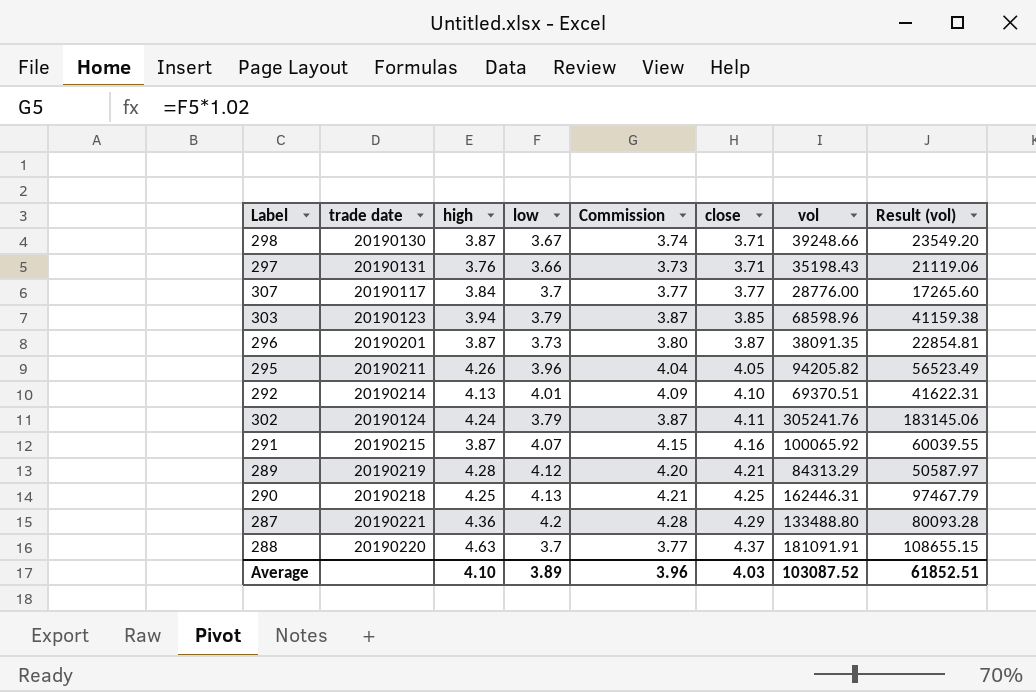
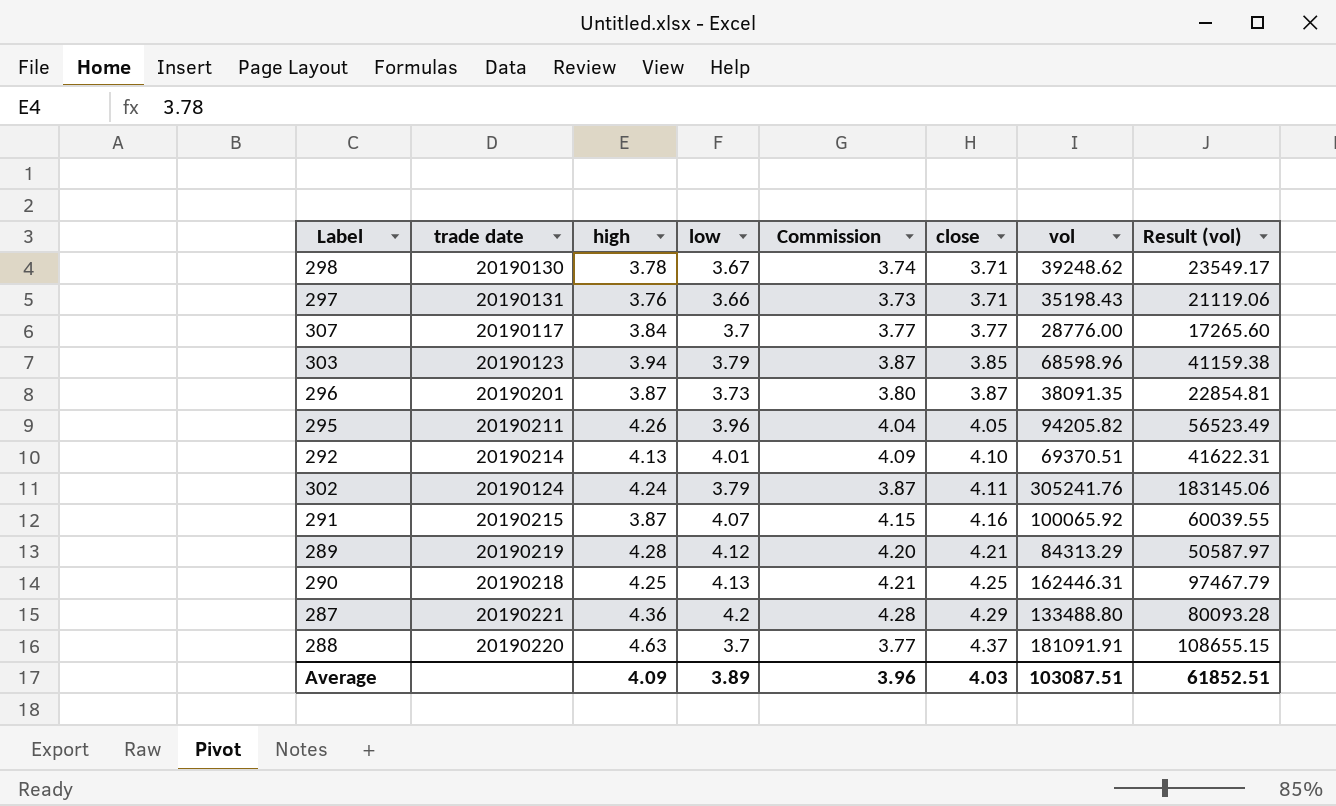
298 | high: 3.87 -> 3.78
298 | vol: 39248.66 -> 39248.62
298 | Result (vol): 23549.20 -> 23549.17
Average | high: 4.10 -> 4.09
Average | vol: 103087.52 -> 103087.51

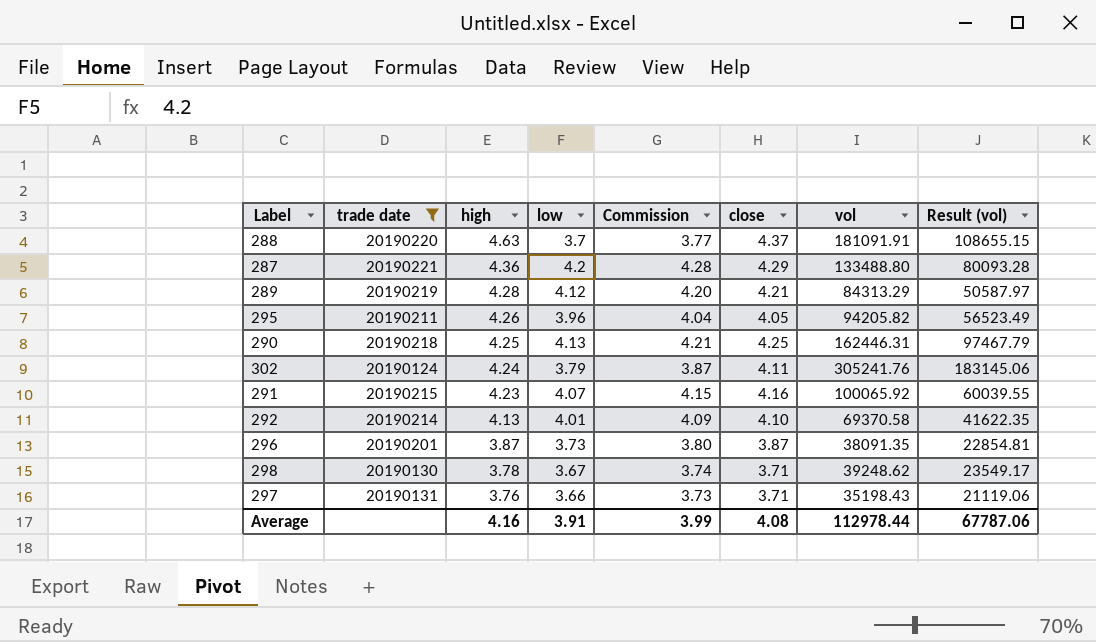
filter: none -> trade date >= 20190124
row order: close ascending -> high descending
291 | high: 3.87 -> 4.23
292 | vol: 69370.51 -> 69370.58
292 | Result (vol): 41622.31 -> 41622.35
Average | high: 4.09 -> 4.16
Average | low: 3.89 -> 3.91
Average | Commission: 3.96 -> 3.99
Average | close: 4.03 -> 4.08
Average | vol: 103087.51 -> 112978.44
Average | Result (vol): 61852.51 -> 67787.06

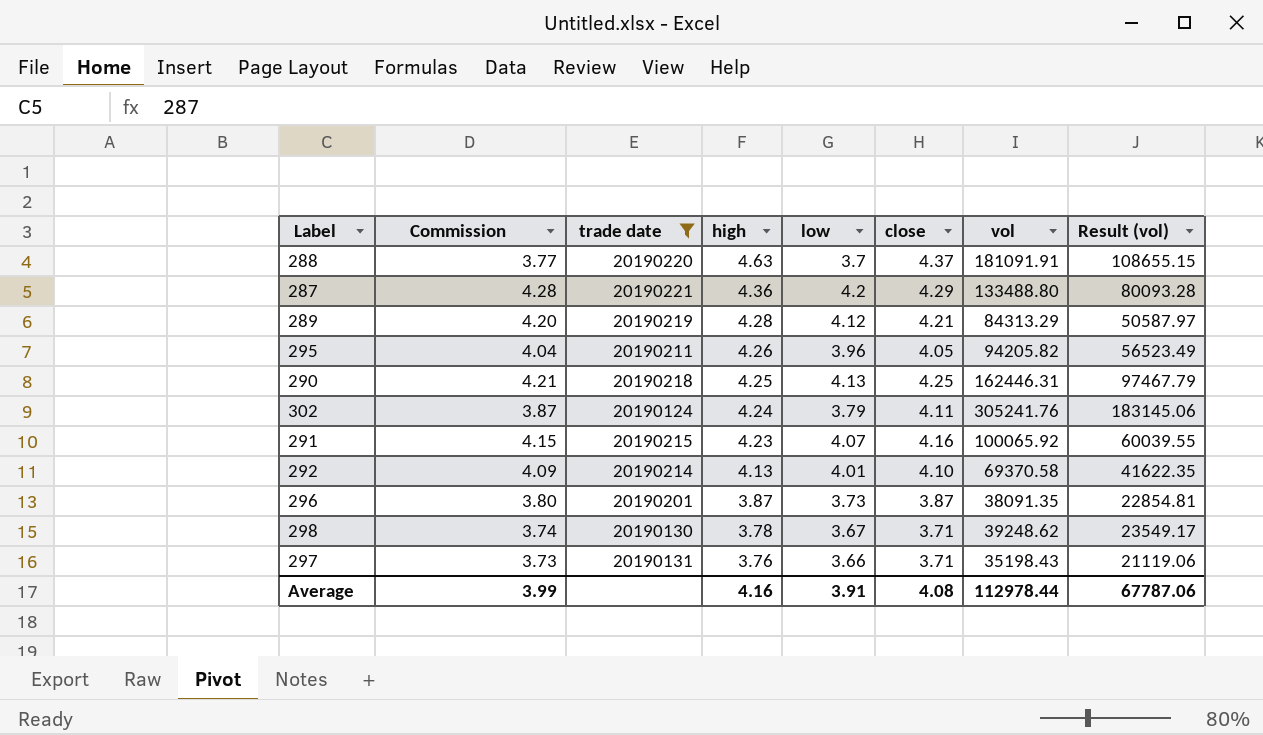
column Commission | position: 5 -> 2

